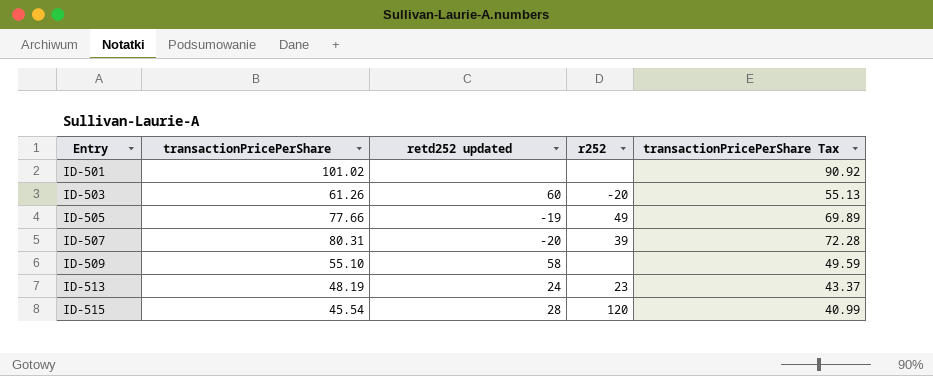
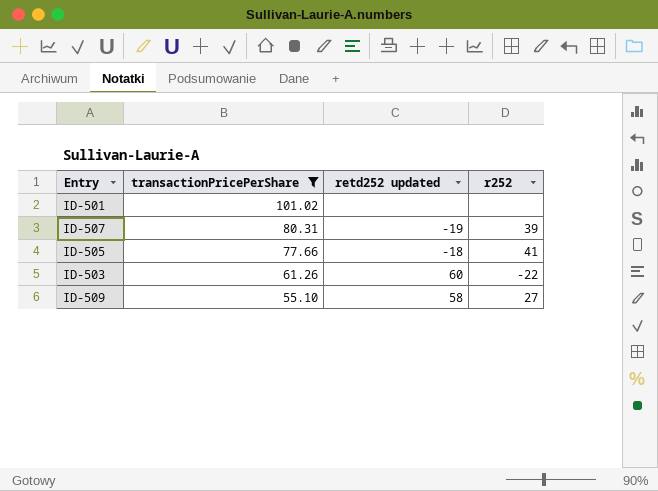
filter: none -> transactionPricePerShare >= 55.10
row order: Entry ascending -> transactionPricePerShare descending
column transactionPricePerShare Tax | formula: [transactionPricePerShare] * 0.9 -> none
ID-507 | retd252 updated: -20 -> -19
ID-505 | retd252 updated: -19 -> -18
ID-505 | r252: 49 -> 41
ID-503 | r252: -20 -> -22
ID-509 | r252: none -> 27

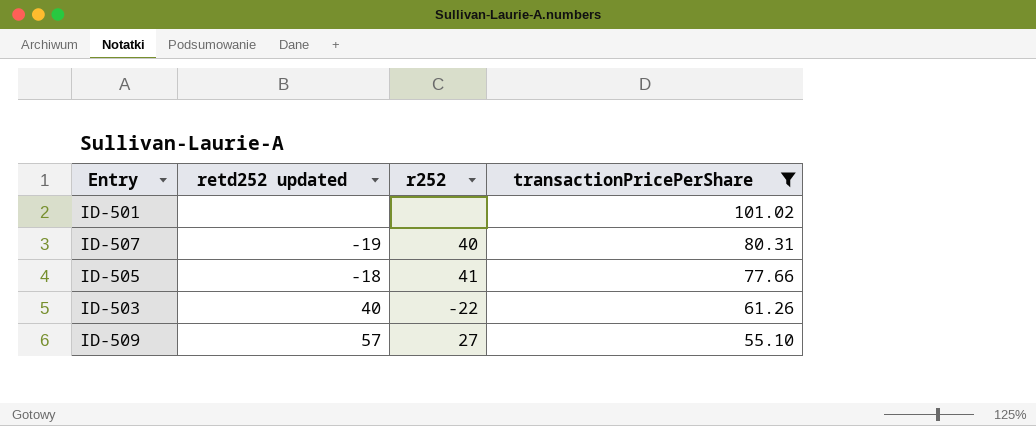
column transactionPricePerShare | position: 2 -> 4
ID-507 | r252: 39 -> 40
ID-503 | retd252 updated: 60 -> 40
ID-509 | retd252 updated: 58 -> 57

